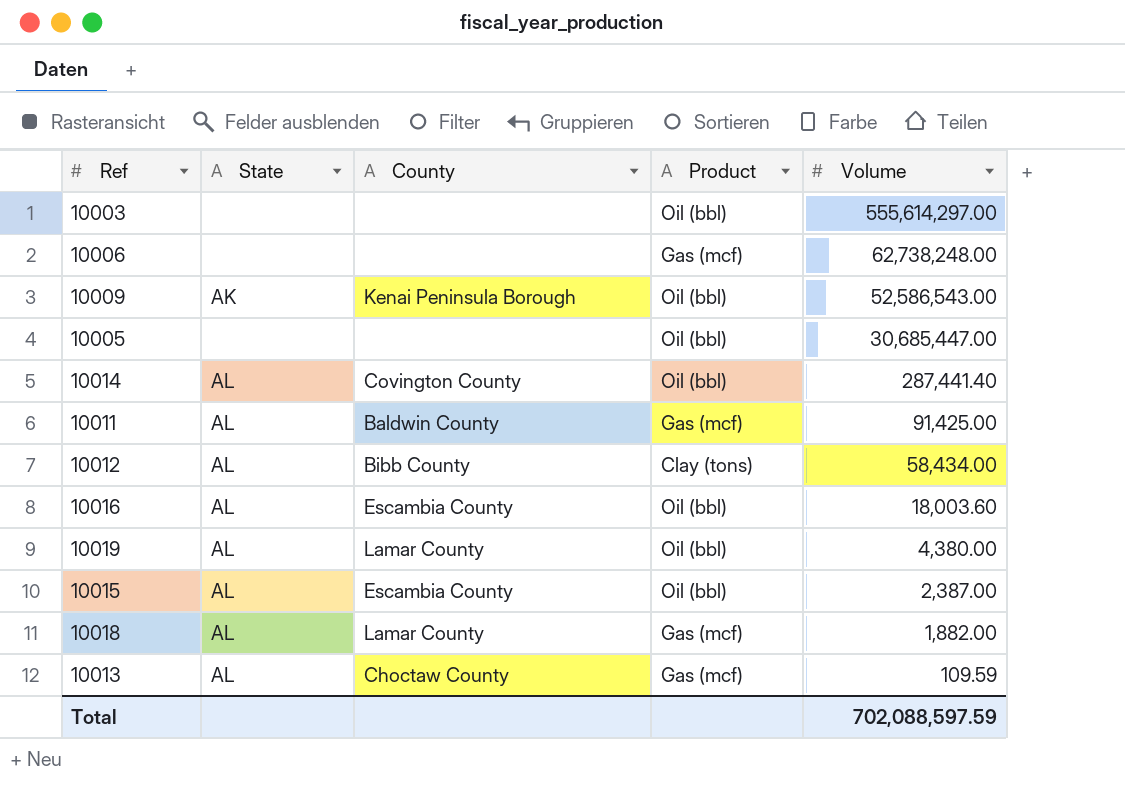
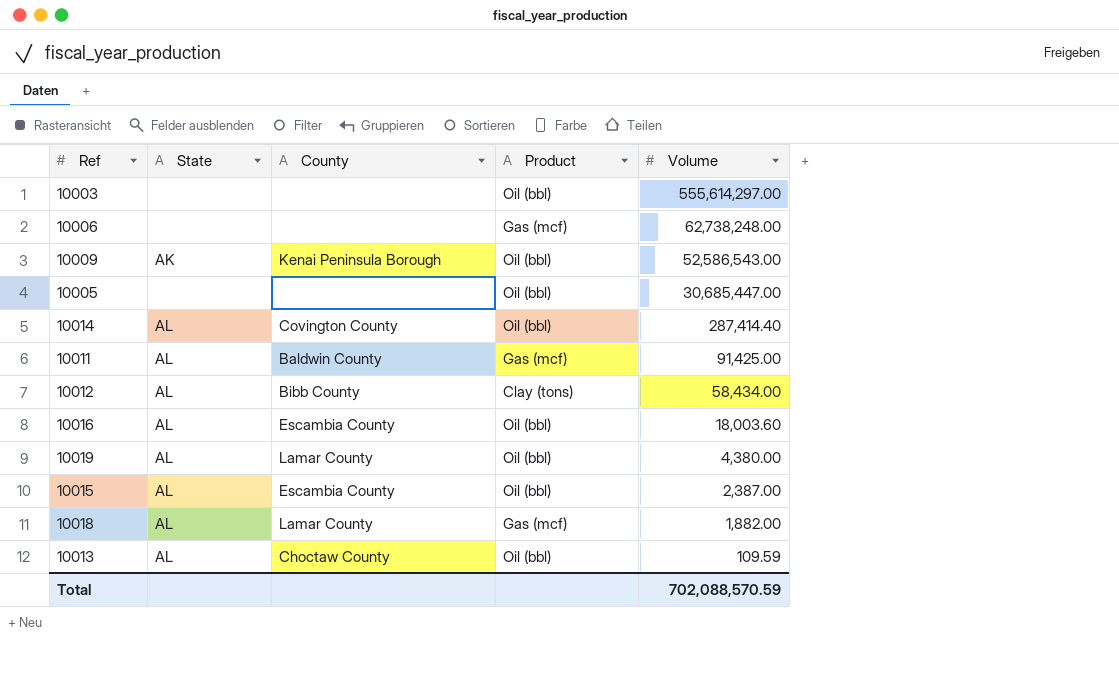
10014 | Volume: 287,441.40 -> 287,414.40
10013 | Product: Gas (mcf) -> Oil (bbl)
Total | Volume: 702,088,597.59 -> 702,088,570.59

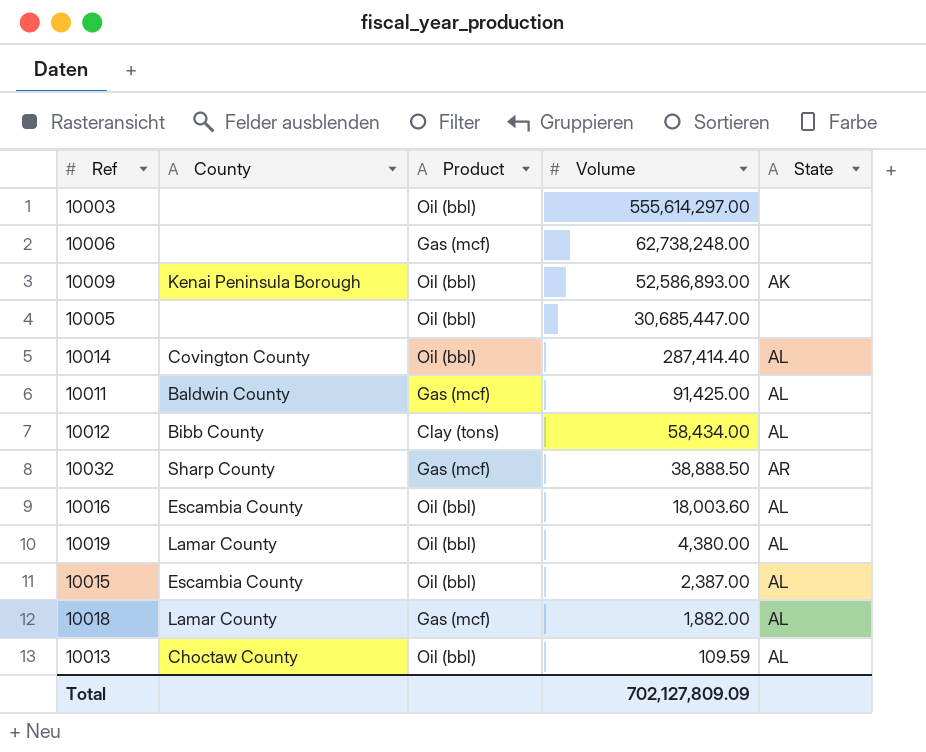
column State | position: 2 -> 5
10009 | Volume: 52,586,543.00 -> 52,586,893.00
row 10032: none -> Sharp County | Gas (mcf) | 38,888.50 | AR
Total | Volume: 702,088,570.59 -> 702,127,809.09

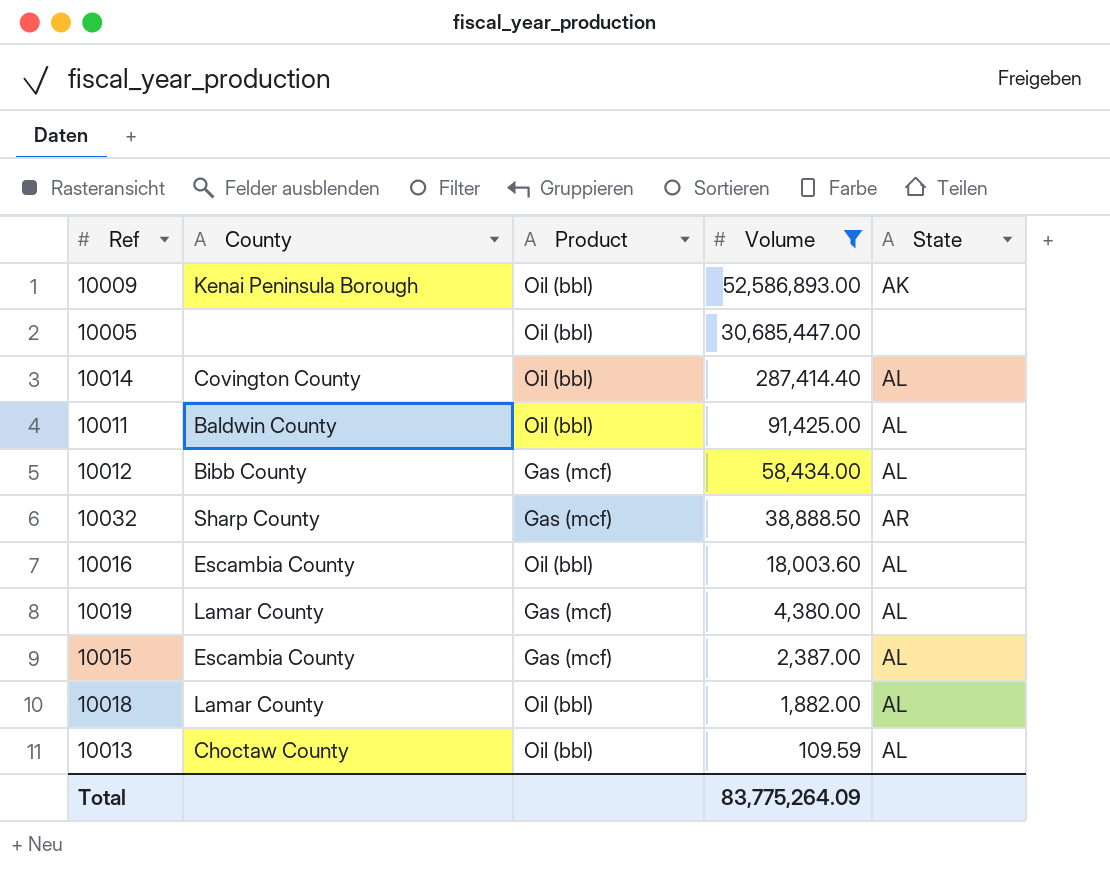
filter: none -> Volume <= 52,586,893.00
10011 | Product: Gas (mcf) -> Oil (bbl)
10012 | Product: Clay (tons) -> Gas (mcf)
10019 | Product: Oil (bbl) -> Gas (mcf)
10015 | Product: Oil (bbl) -> Gas (mcf)
10018 | Product: Gas (mcf) -> Oil (bbl)
Total | Volume: 702,127,809.09 -> 83,775,264.09

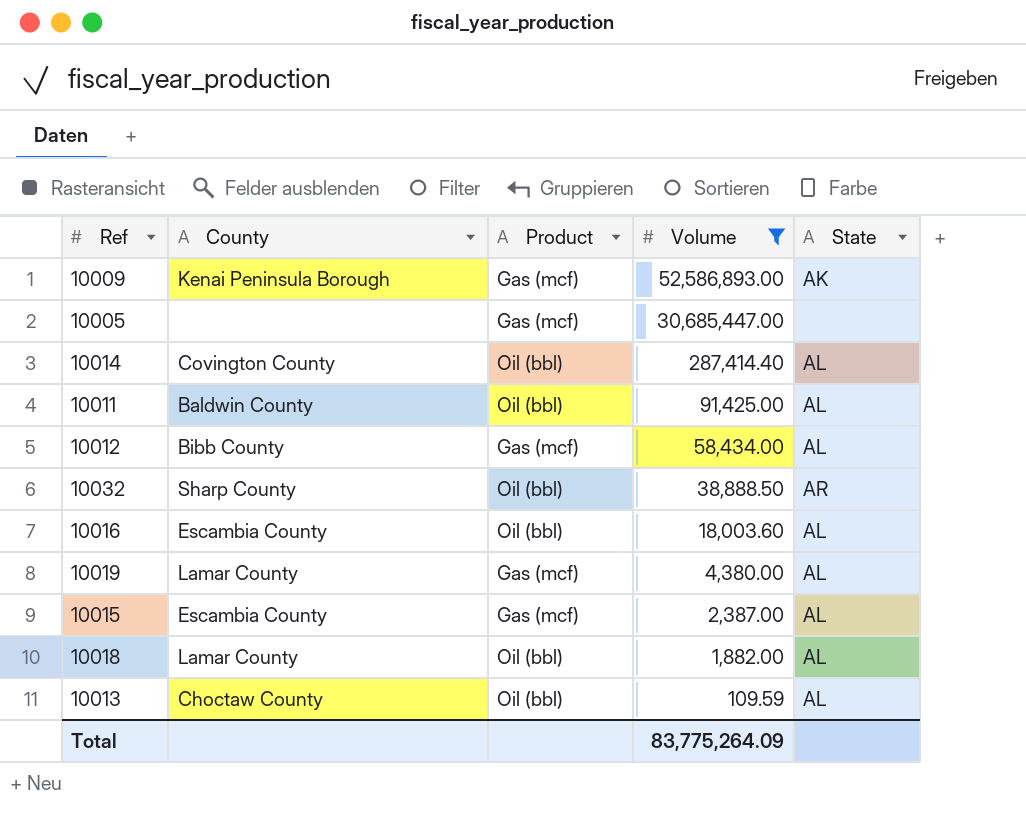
10009 | Product: Oil (bbl) -> Gas (mcf)
10005 | Product: Oil (bbl) -> Gas (mcf)
10032 | Product: Gas (mcf) -> Oil (bbl)

